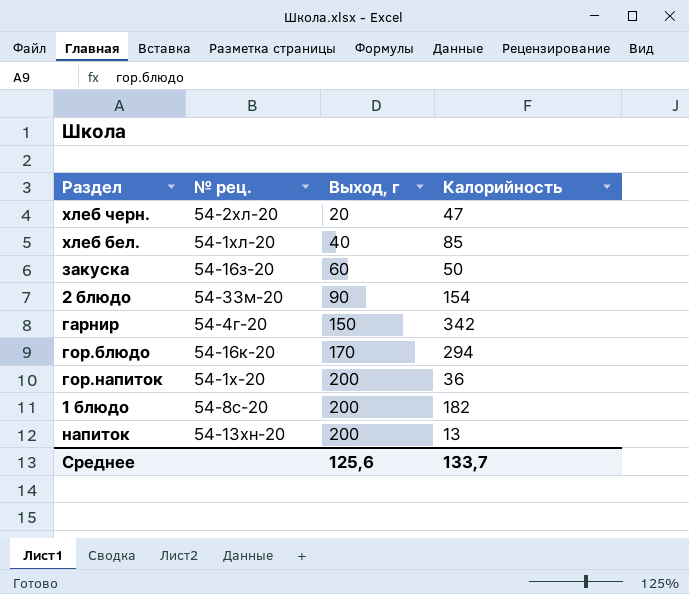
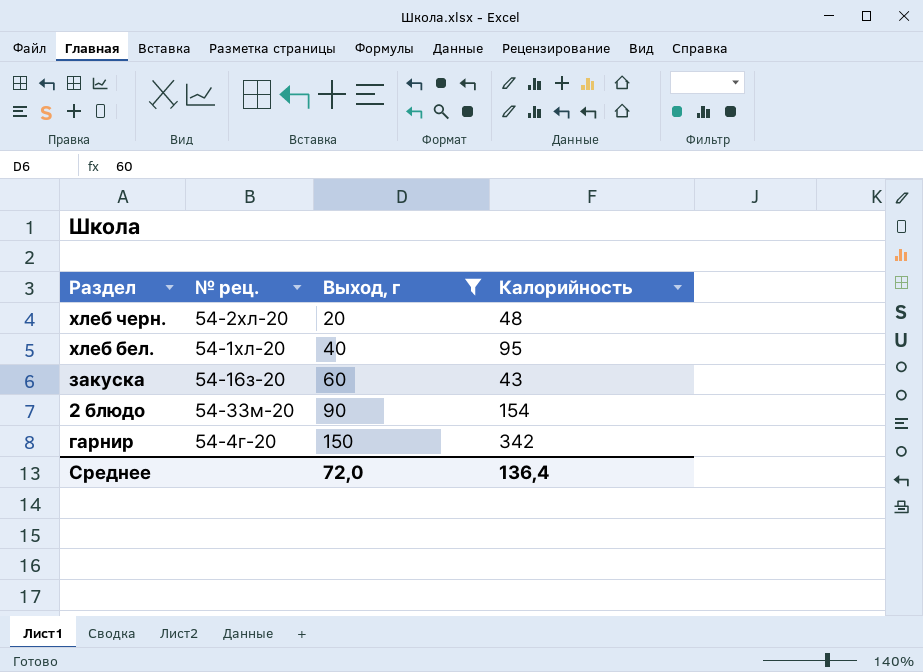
filter: none -> Выход, г <= 150
хлеб черн. | Калорийность: 47 -> 48
хлеб бел. | Калорийность: 85 -> 95
закуска | Калорийность: 50 -> 43
Среднее | Выход, г: 125,6 -> 72,0
Среднее | Калорийность: 133,7 -> 136,4

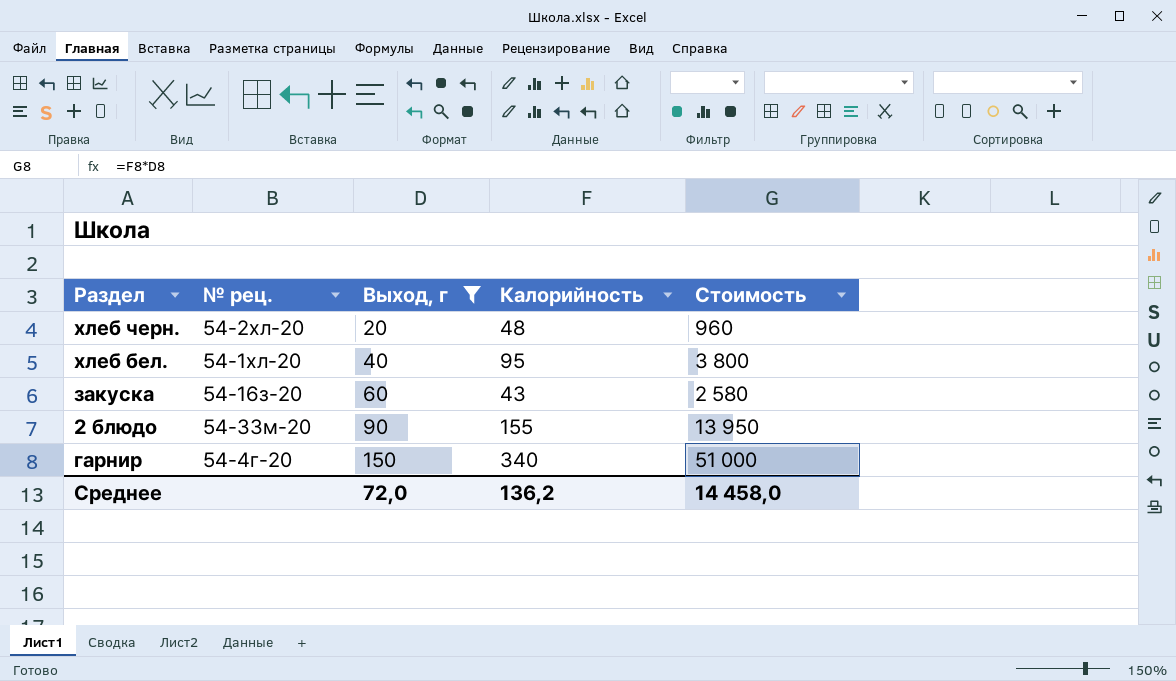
column Стоимость | formula: none -> [Выход, г] * [Калорийность]
2 блюдо | Калорийность: 154 -> 155
гарнир | Калорийность: 342 -> 340
Среднее | Калорийность: 136,4 -> 136,2

